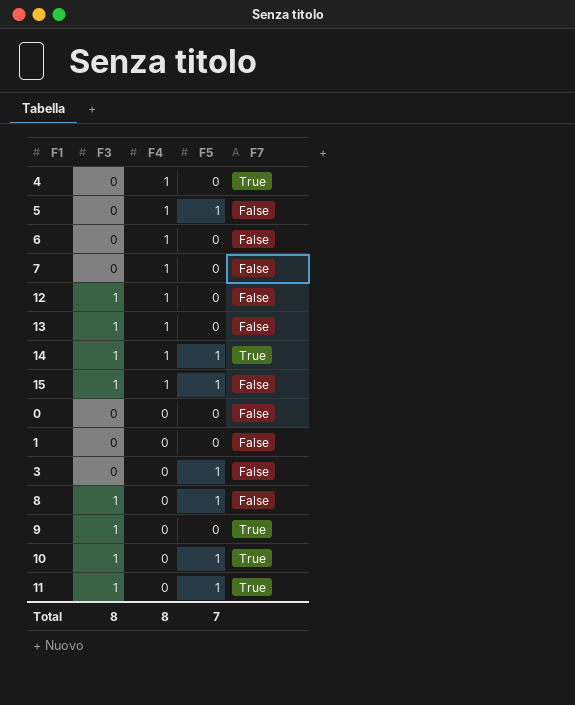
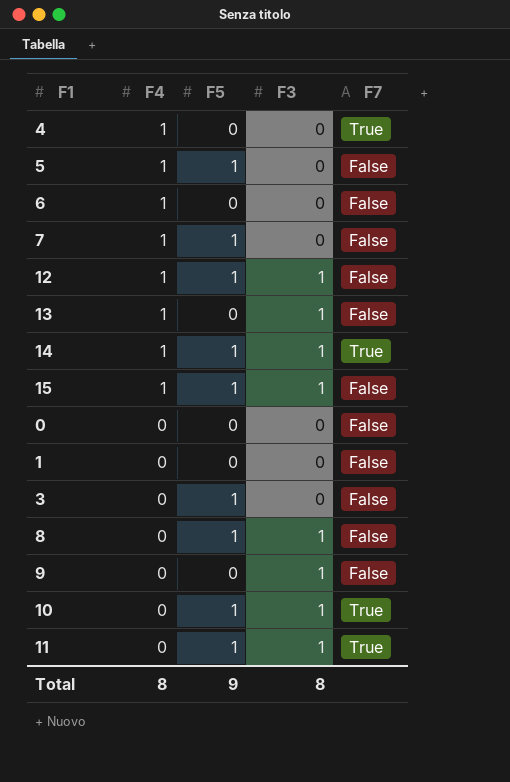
column F3 | position: 2 -> 4
7 | F5: 0 -> 1
12 | F5: 0 -> 1
9 | F7: True -> False
Total | F5: 7 -> 9

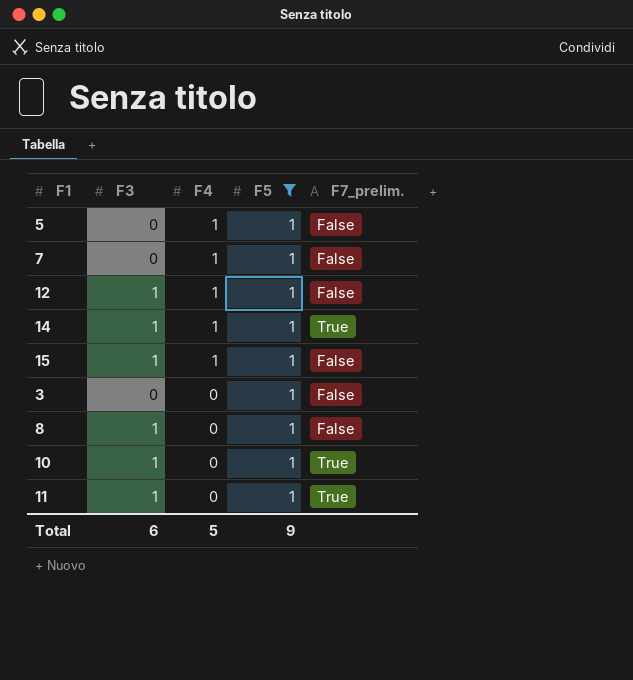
filter: none -> F5 = 1
column F3 | position: 4 -> 2
column name: F7 -> F7_prelim.
Total | F3: 8 -> 6
Total | F4: 8 -> 5

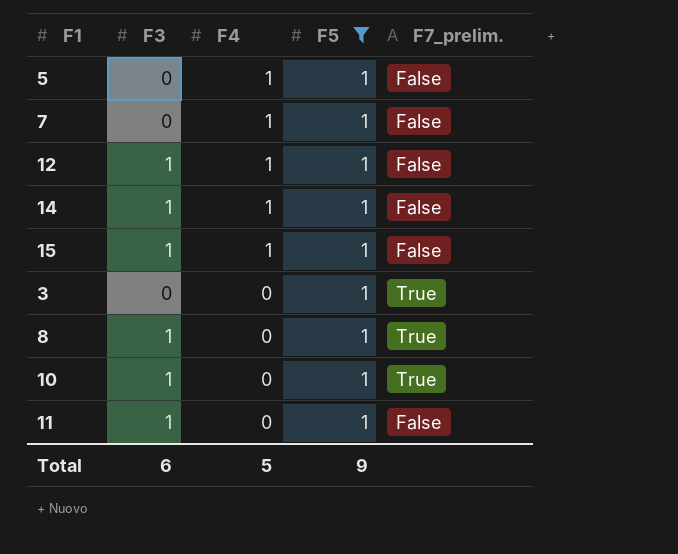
14 | F7_prelim.: True -> False
3 | F7_prelim.: False -> True
8 | F7_prelim.: False -> True
11 | F7_prelim.: True -> False

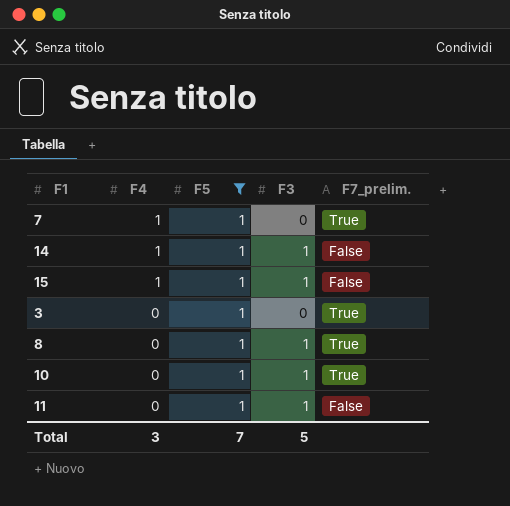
column F3 | position: 2 -> 4
row 5: 0 | 1 | 1 | False -> none
row 12: 1 | 1 | 1 | False -> none
7 | F7_prelim.: False -> True
Total | F4: 5 -> 3
Total | F5: 9 -> 7
Total | F3: 6 -> 5

